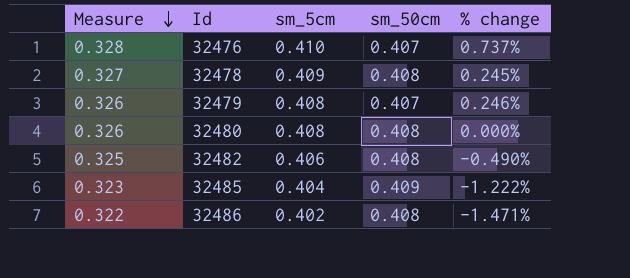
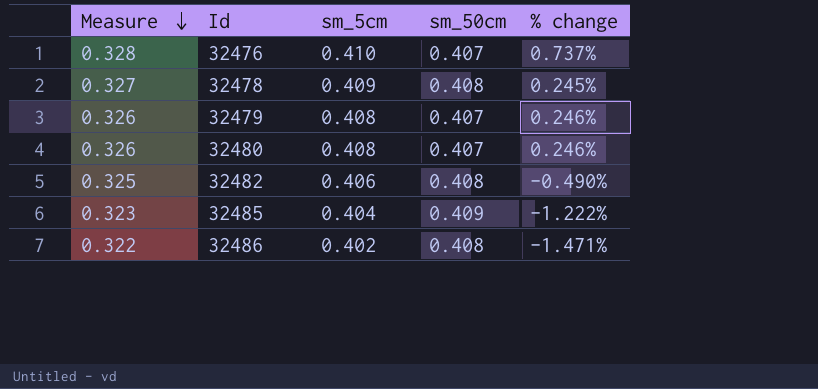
32480 | sm_50cm: 0.408 -> 0.407
32480 | % change: 0.000% -> 0.246%

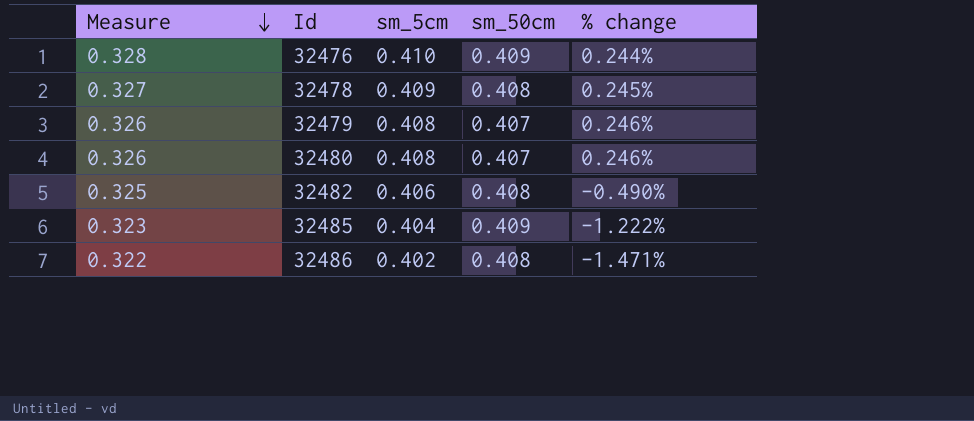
32476 | sm_50cm: 0.407 -> 0.409
32476 | % change: 0.737% -> 0.244%

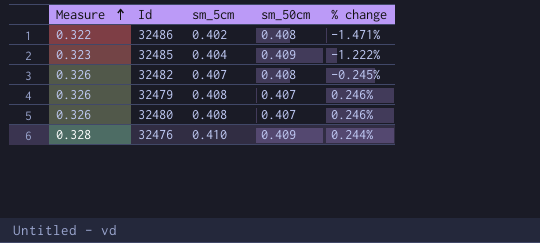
row order: Measure descending -> Measure ascending
row 32478: 0.327 | 0.409 | 0.408 | 0.245% -> none
32482 | Measure: 0.325 -> 0.326
32482 | sm_5cm: 0.406 -> 0.407
32482 | % change: -0.490% -> -0.245%

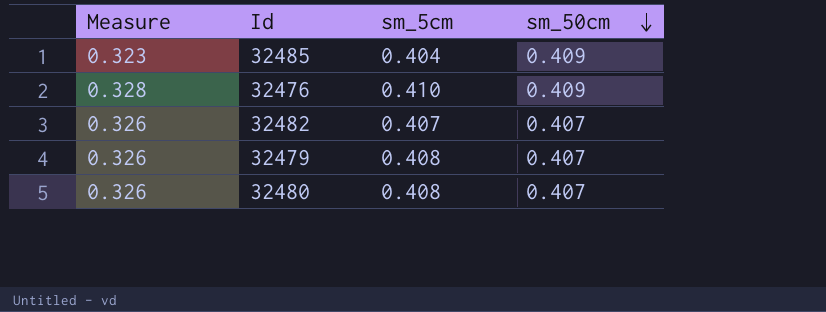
row order: Measure ascending -> sm_50cm descending
column % change | formula: ([sm_5cm] - [sm_50cm]) / [sm_50cm] -> none
row 32486: 0.322 | 0.402 | 0.408 | -1.471% -> none
32482 | sm_50cm: 0.408 -> 0.407

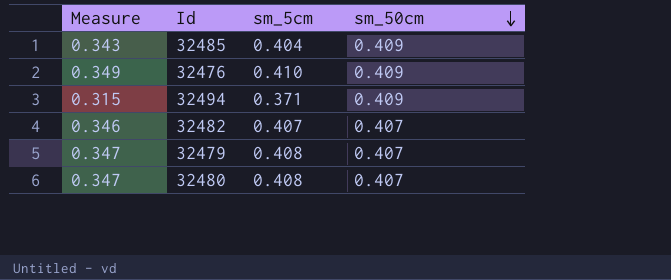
column Measure | formula: [sm_5cm] * 0.8 -> [sm_5cm] * 0.85
row 32494: none -> 0.315 | 0.371 | 0.409

